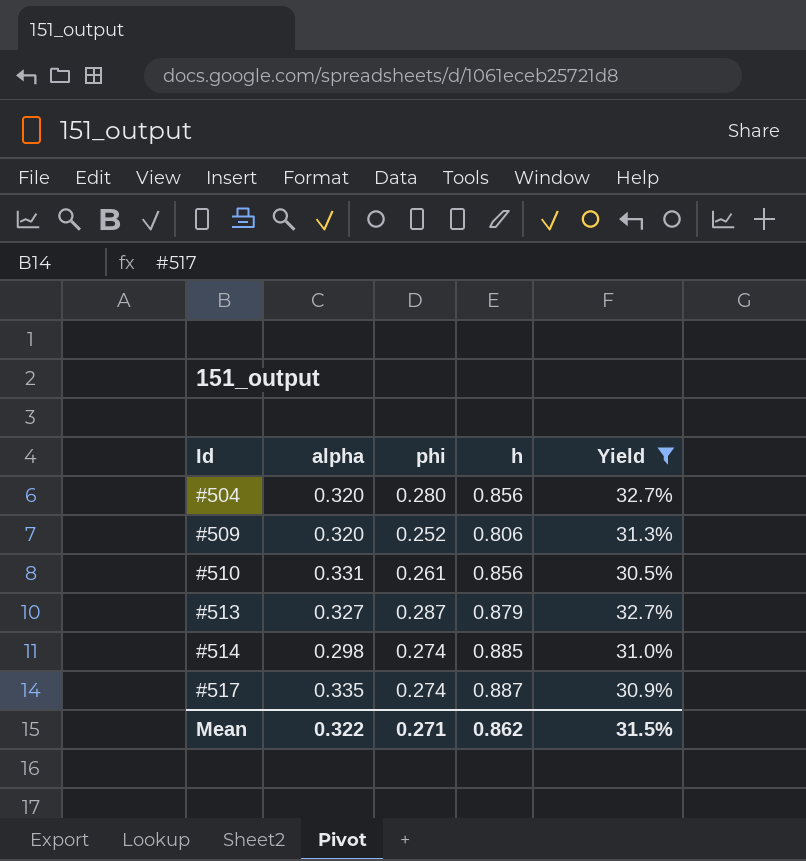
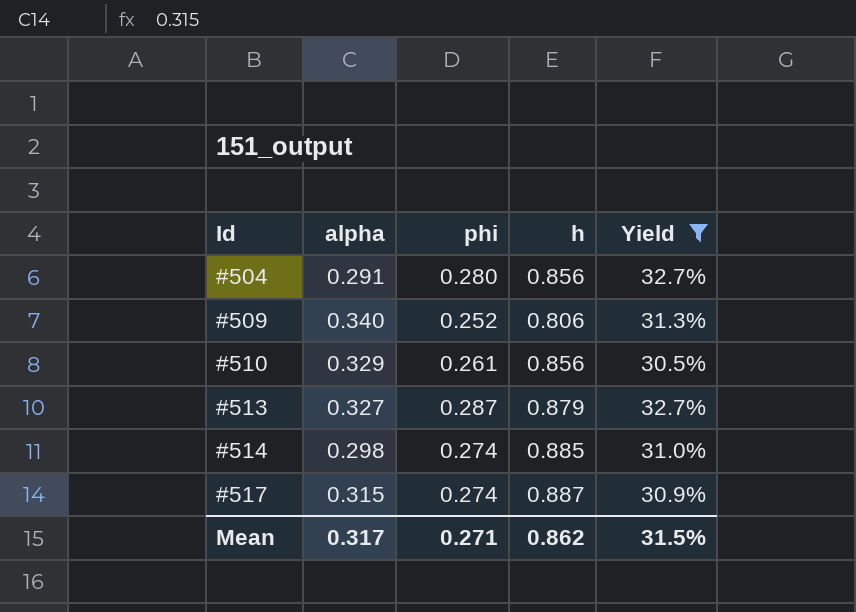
#504 | alpha: 0.320 -> 0.291
#509 | alpha: 0.320 -> 0.340
#510 | alpha: 0.331 -> 0.329
#517 | alpha: 0.335 -> 0.315
Mean | alpha: 0.322 -> 0.317

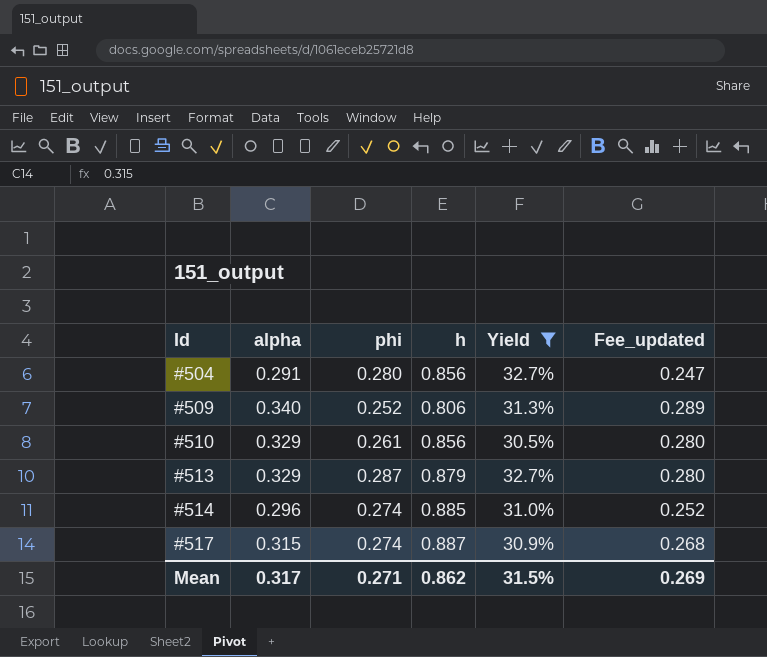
column Fee_updated | formula: none -> [alpha] * 0.85
#513 | alpha: 0.327 -> 0.329
#514 | alpha: 0.298 -> 0.296

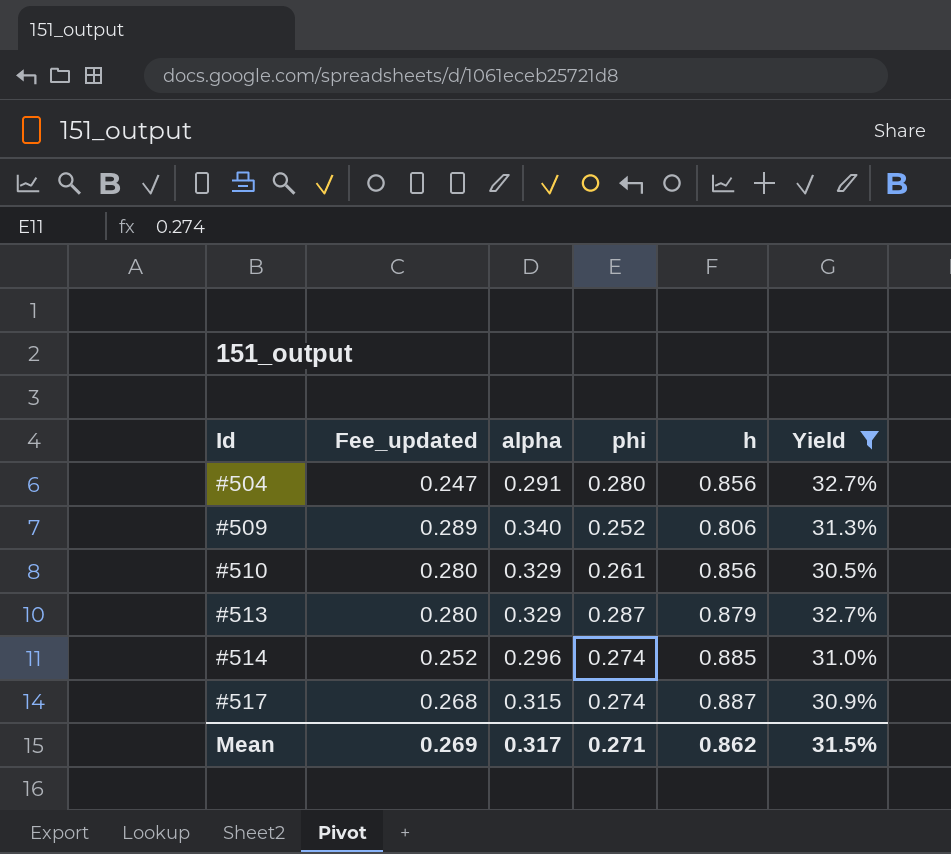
column Fee_updated | position: 6 -> 2

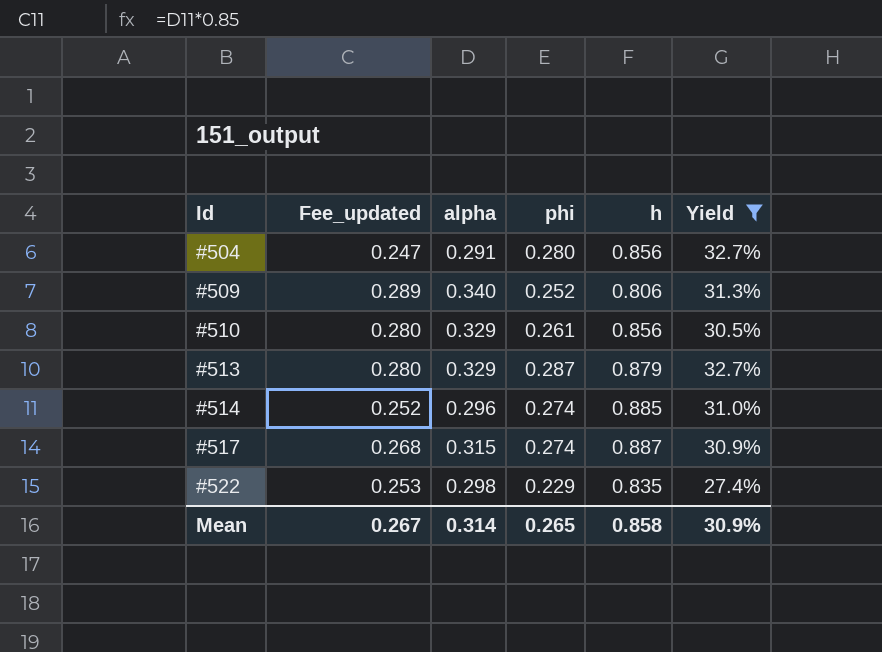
row #522: none -> 0.253 | 0.298 | 0.229 | 0.835 | 27.4%
Mean | Fee_updated: 0.269 -> 0.267
Mean | alpha: 0.317 -> 0.314
Mean | phi: 0.271 -> 0.265
Mean | h: 0.862 -> 0.858
Mean | Yield: 31.5% -> 30.9%

